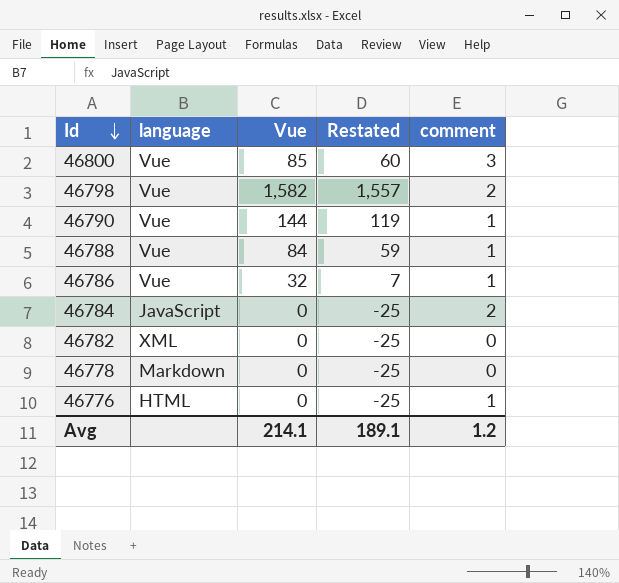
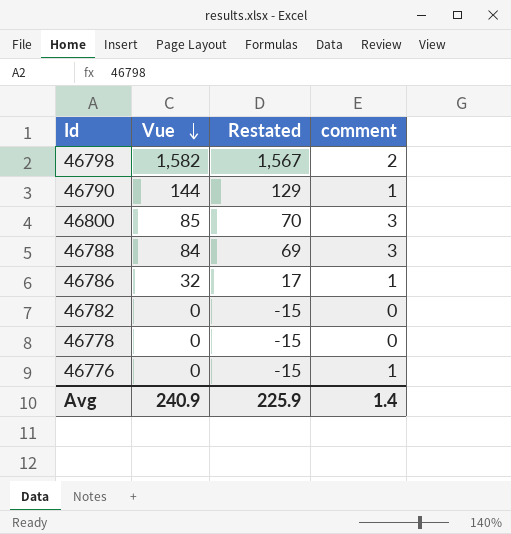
row order: Id descending -> Vue descending
column language | position: 2 -> none
column Restated | formula: [Vue] - 25 -> [Vue] - 15
row 46784: JavaScript | 0 | -25 | 2 -> none
46788 | comment: 1 -> 3
Avg | Vue: 214.1 -> 240.9
Avg | Restated: 189.1 -> 225.9
Avg | comment: 1.2 -> 1.4

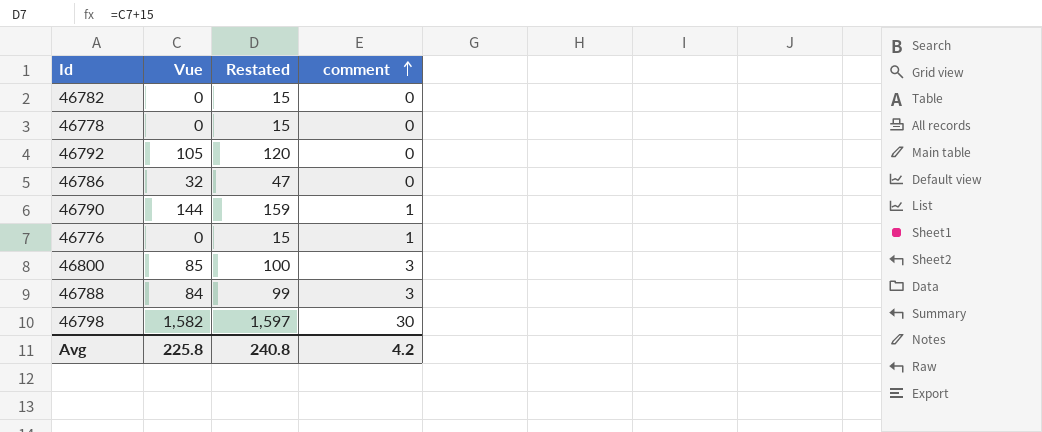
row order: Vue descending -> comment ascending
column Restated | formula: [Vue] - 15 -> [Vue] + 15
row 46792: none -> 105 | 120 | 0
46786 | comment: 1 -> 0
46798 | comment: 2 -> 30
Avg | Vue: 240.9 -> 225.8
Avg | Restated: 225.9 -> 240.8
Avg | comment: 1.4 -> 4.2

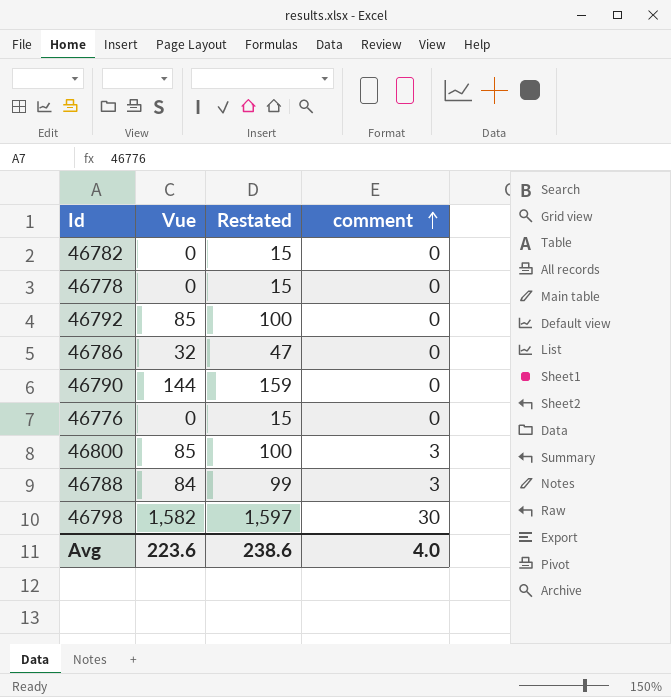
46792 | Vue: 105 -> 85
46792 | Restated: 120 -> 100
46790 | comment: 1 -> 0
46776 | comment: 1 -> 0
Avg | Vue: 225.8 -> 223.6
Avg | Restated: 240.8 -> 238.6
Avg | comment: 4.2 -> 4.0

